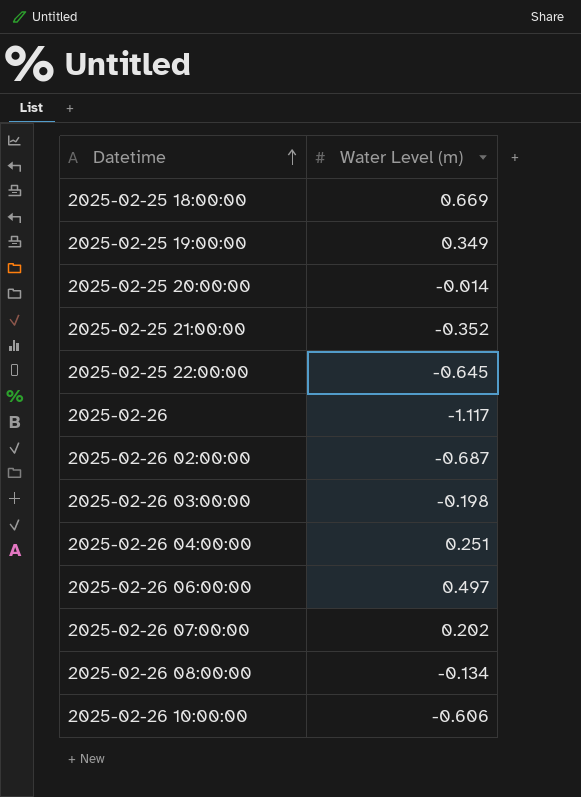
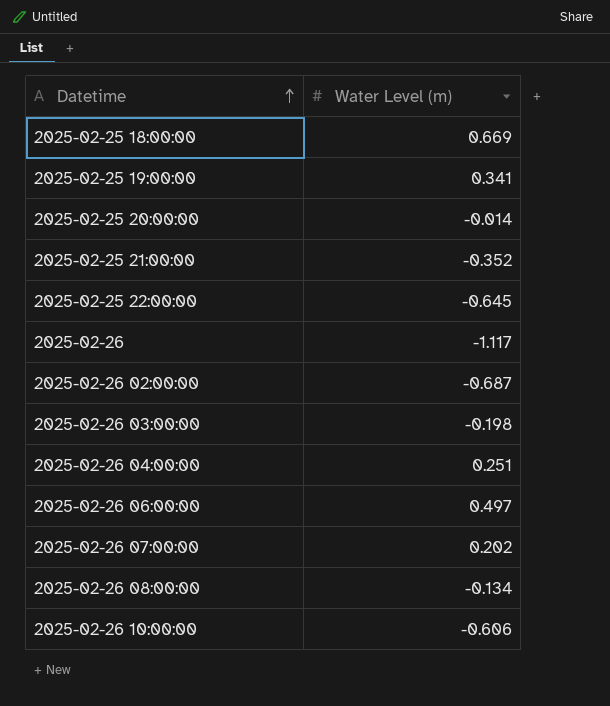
2025-02-25 19:00:00 | Water Level (m): 0.349 -> 0.341

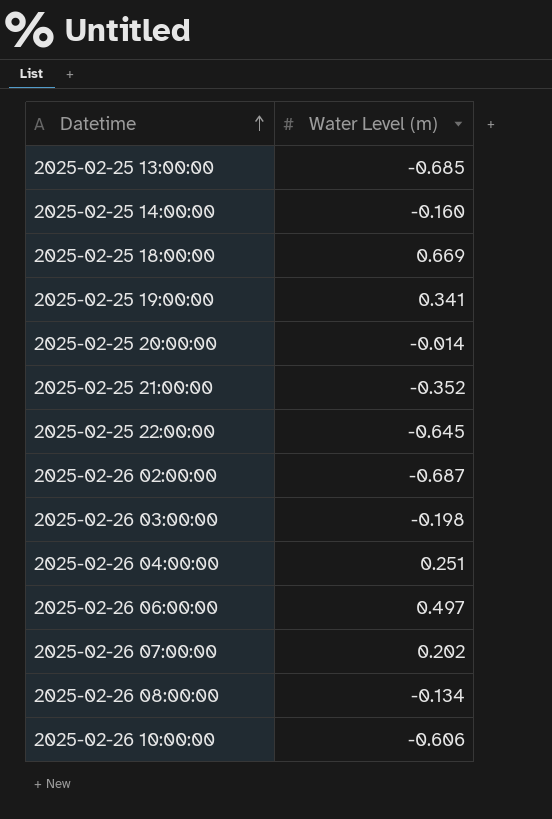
row 2025-02-26: -1.117 -> none
row 2025-02-25 13:00:00: none -> -0.685
row 2025-02-25 14:00:00: none -> -0.160

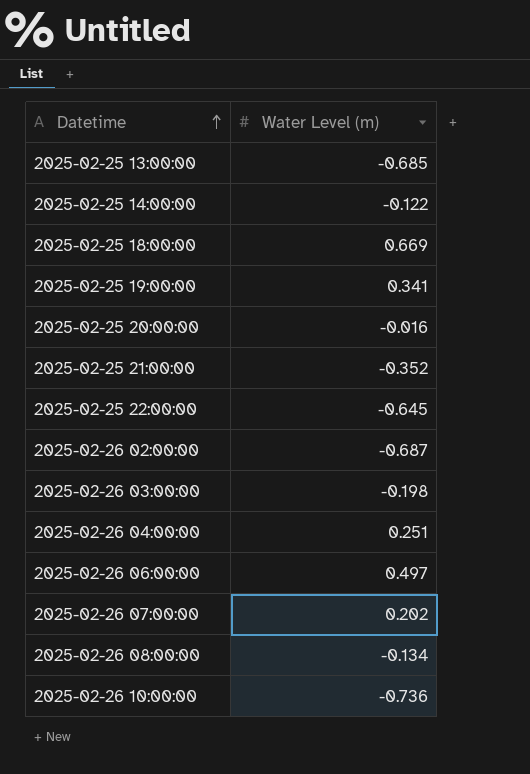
2025-02-25 14:00:00 | Water Level (m): -0.160 -> -0.122
2025-02-25 20:00:00 | Water Level (m): -0.014 -> -0.016
2025-02-26 10:00:00 | Water Level (m): -0.606 -> -0.736

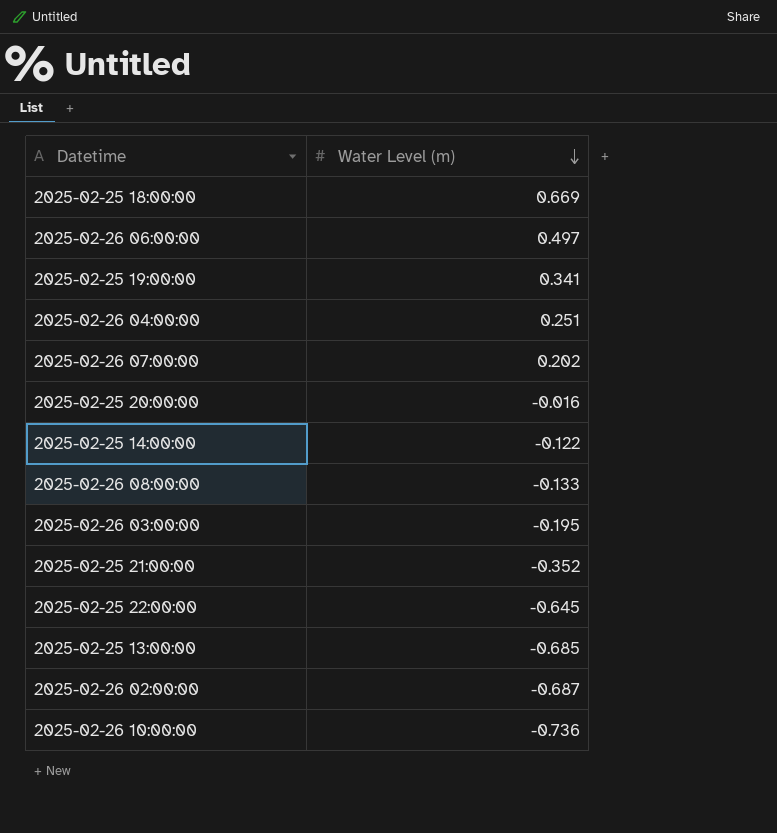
row order: Datetime ascending -> Water Level (m) descending
2025-02-26 08:00:00 | Water Level (m): -0.134 -> -0.133
2025-02-26 03:00:00 | Water Level (m): -0.198 -> -0.195

